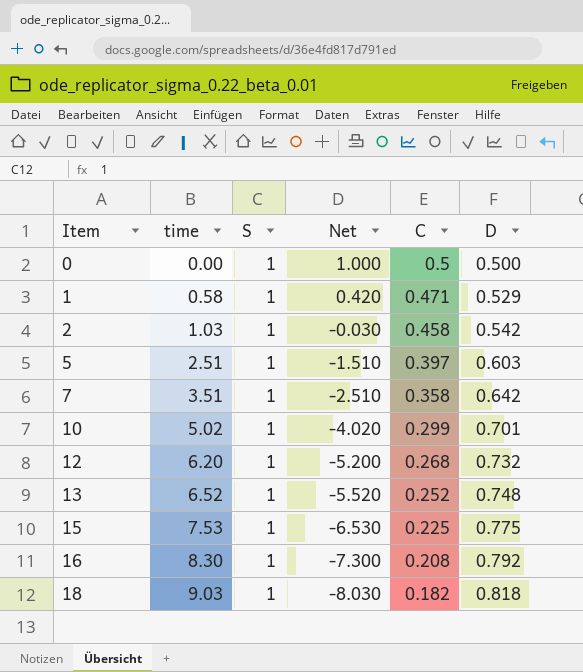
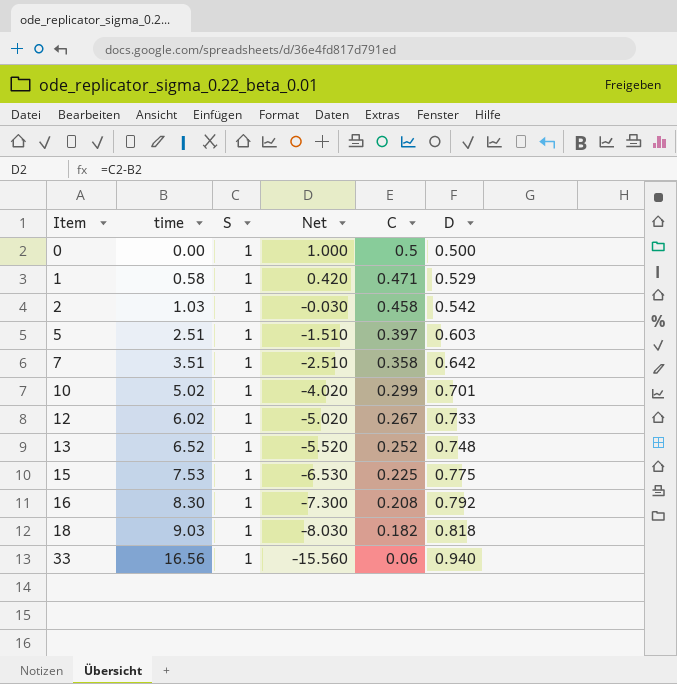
12 | time: 6.20 -> 6.02
12 | Net: -5.200 -> -5.020
12 | C: 0.268 -> 0.267
12 | D: 0.732 -> 0.733
row 33: none -> 16.56 | 1 | -15.560 | 0.06 | 0.940

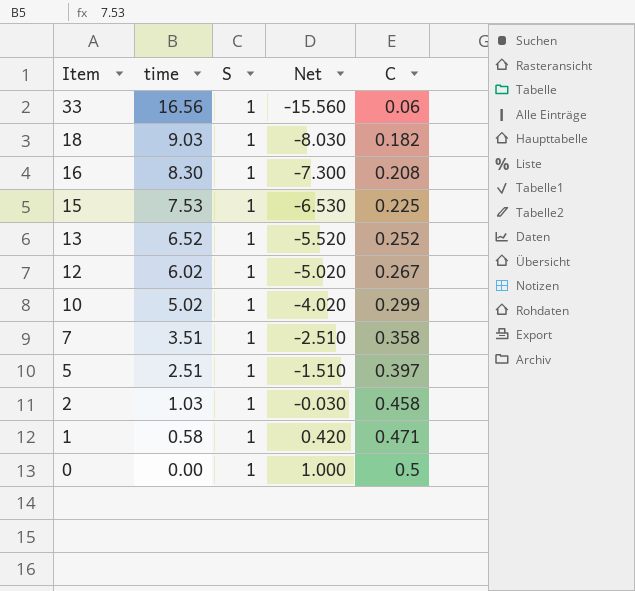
row order: Item ascending -> Item descending
column D | formula: [S] - [C] -> none

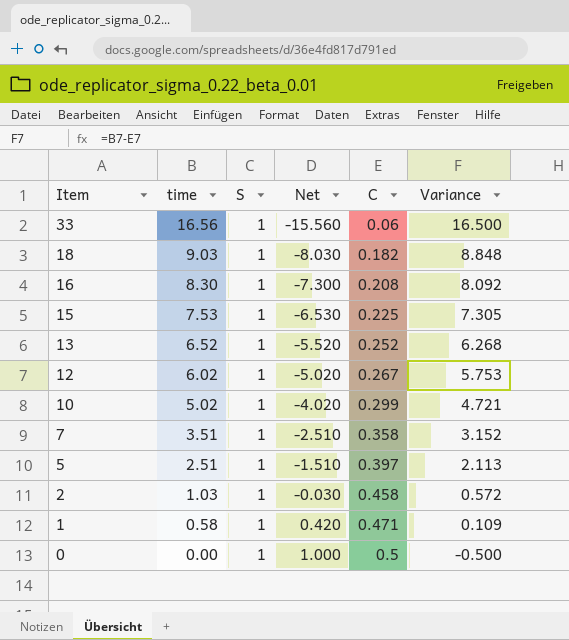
column Variance | formula: none -> [time] - [C]

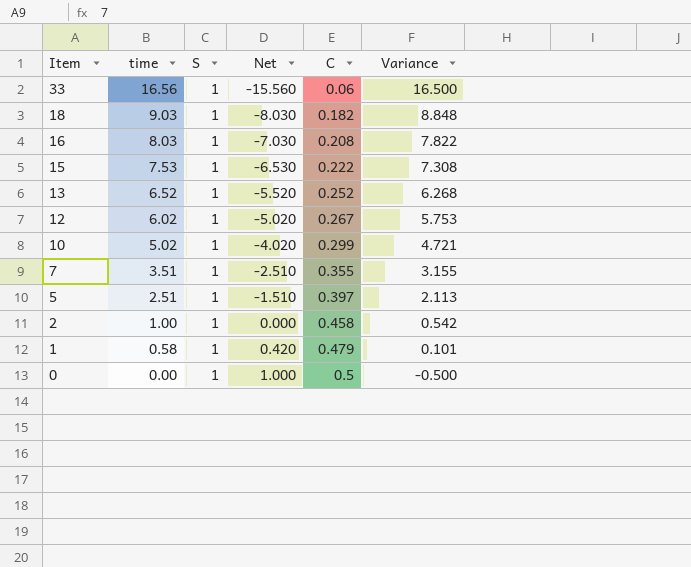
16 | time: 8.30 -> 8.03
16 | Net: -7.300 -> -7.030
16 | Variance: 8.092 -> 7.822
15 | C: 0.225 -> 0.222
15 | Variance: 7.305 -> 7.308
7 | C: 0.358 -> 0.355
7 | Variance: 3.152 -> 3.155
2 | time: 1.03 -> 1.00
2 | Net: -0.030 -> 0.000
2 | Variance: 0.572 -> 0.542
1 | C: 0.471 -> 0.479
1 | Variance: 0.109 -> 0.101

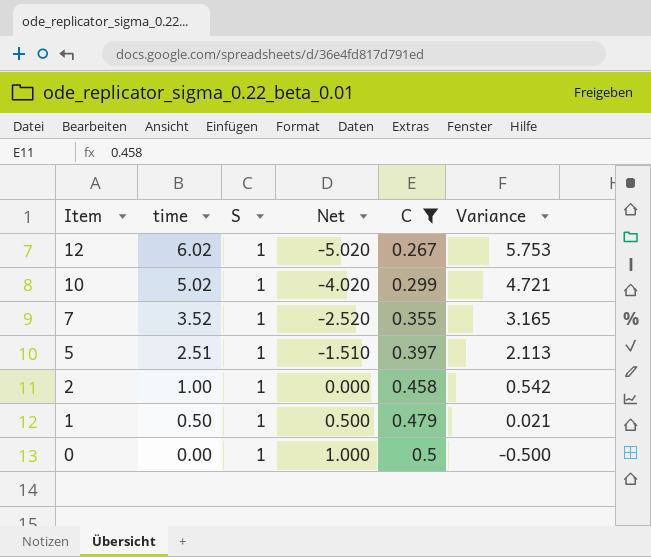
filter: none -> C >= 0.267
7 | time: 3.51 -> 3.52
7 | Net: -2.510 -> -2.520
7 | Variance: 3.155 -> 3.165
1 | time: 0.58 -> 0.50
1 | Net: 0.420 -> 0.500
1 | Variance: 0.101 -> 0.021

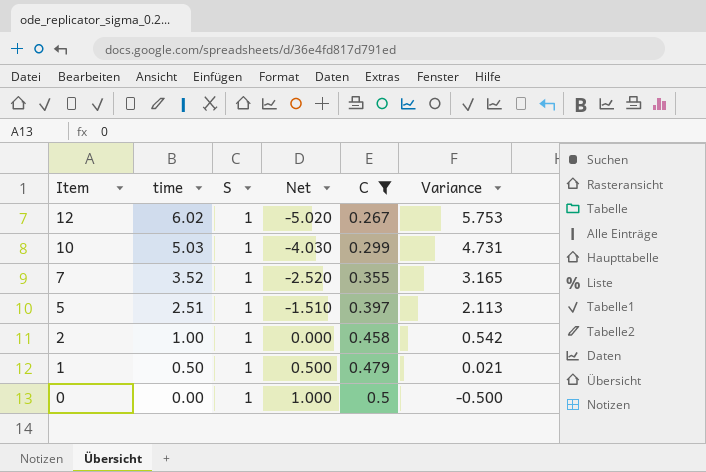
10 | time: 5.02 -> 5.03
10 | Net: -4.020 -> -4.030
10 | Variance: 4.721 -> 4.731

